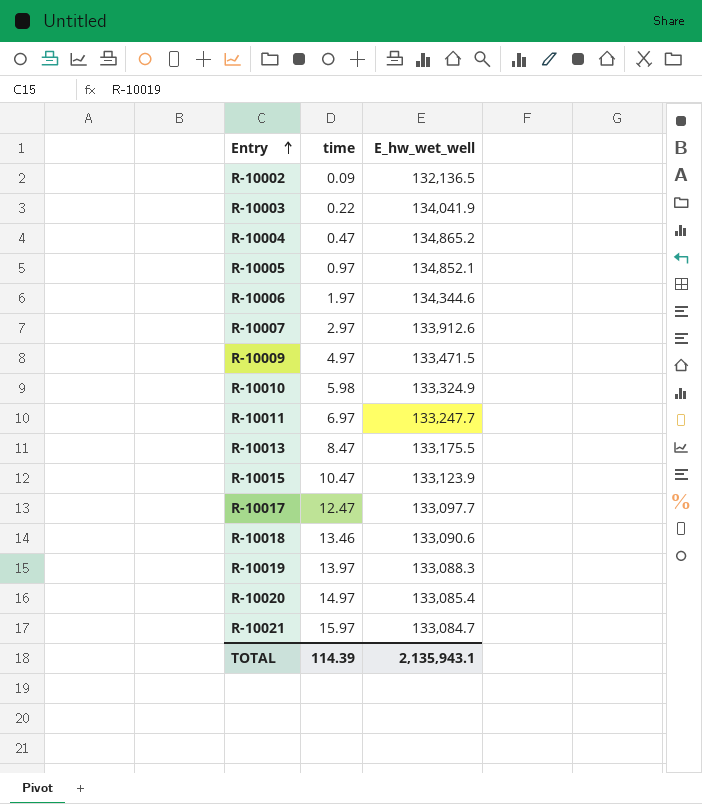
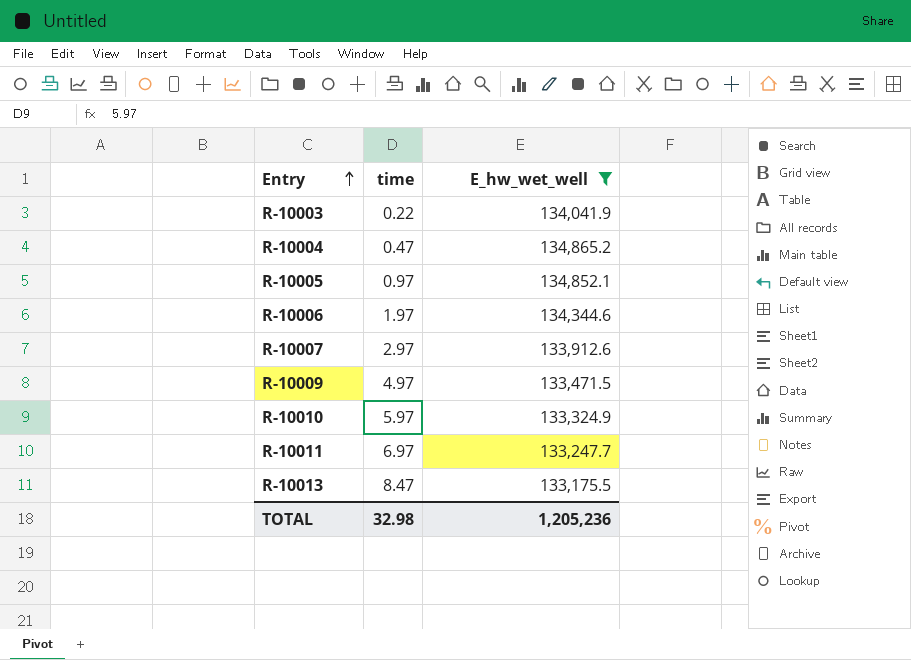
filter: none -> E_hw_wet_well >= 133,175.5
R-10010 | time: 5.98 -> 5.97
TOTAL | time: 114.39 -> 32.98
TOTAL | E_hw_wet_well: 2,135,943.1 -> 1,205,236

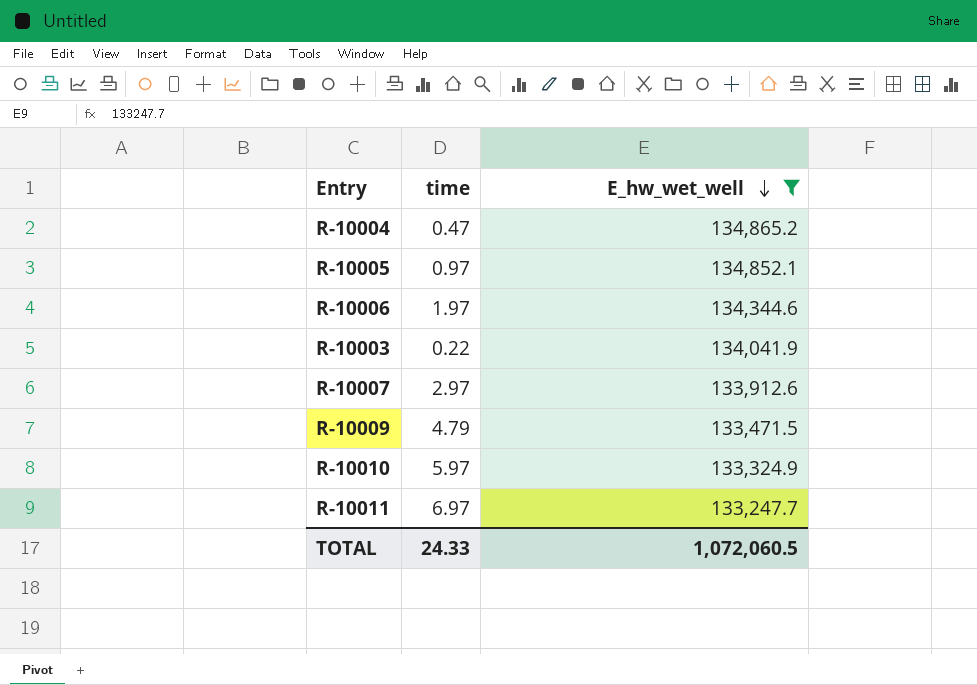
row order: Entry ascending -> E_hw_wet_well descending
row R-10013: 8.47 | 133,175.5 -> none
R-10009 | time: 4.97 -> 4.79
TOTAL | time: 32.98 -> 24.33
TOTAL | E_hw_wet_well: 1,205,236 -> 1,072,060.5

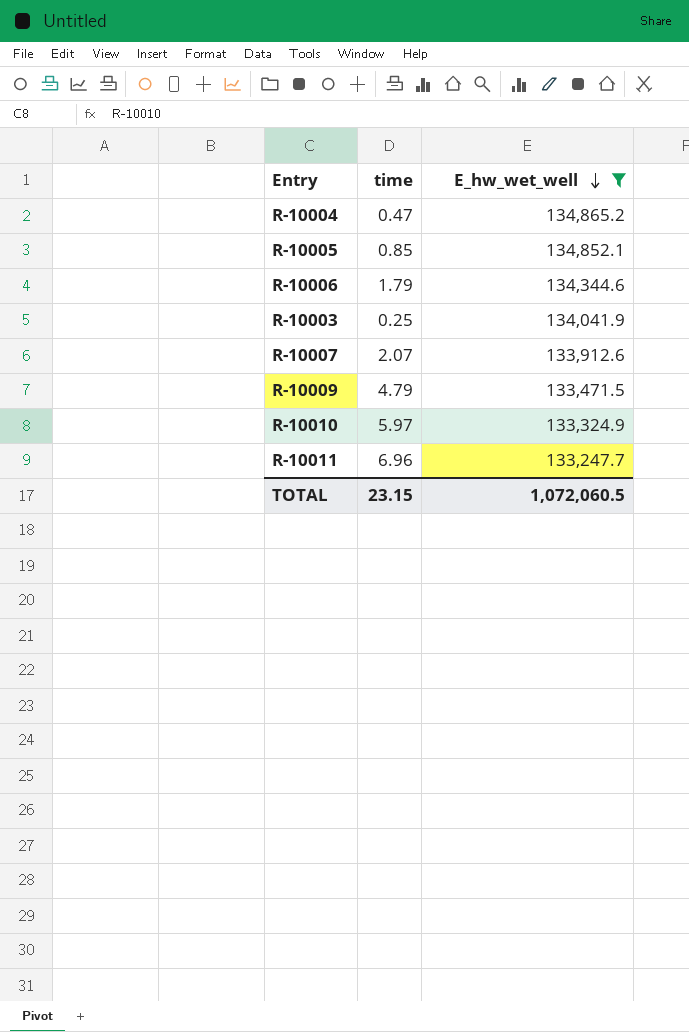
R-10005 | time: 0.97 -> 0.85
R-10006 | time: 1.97 -> 1.79
R-10003 | time: 0.22 -> 0.25
R-10007 | time: 2.97 -> 2.07
R-10011 | time: 6.97 -> 6.96
TOTAL | time: 24.33 -> 23.15

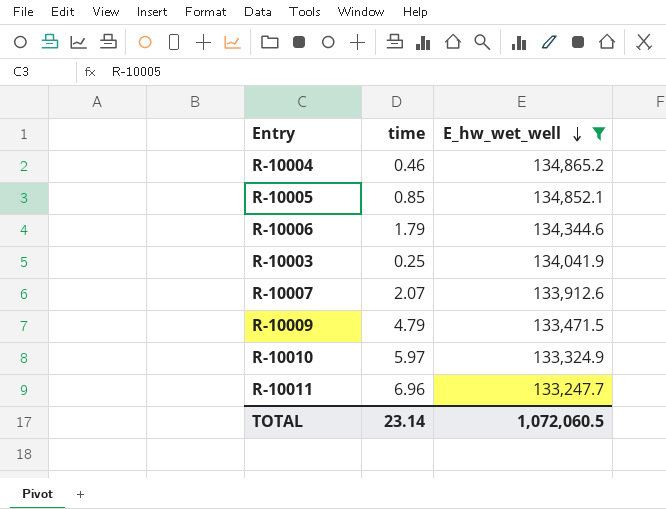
R-10004 | time: 0.47 -> 0.46
TOTAL | time: 23.15 -> 23.14

